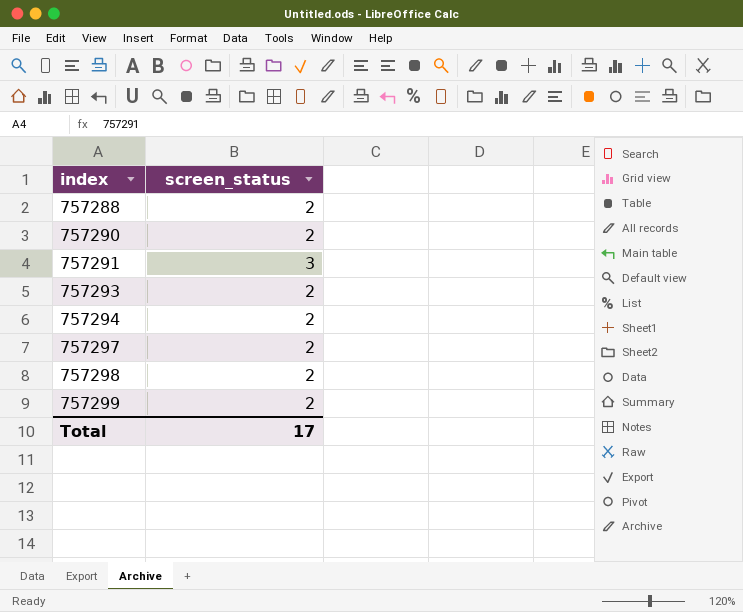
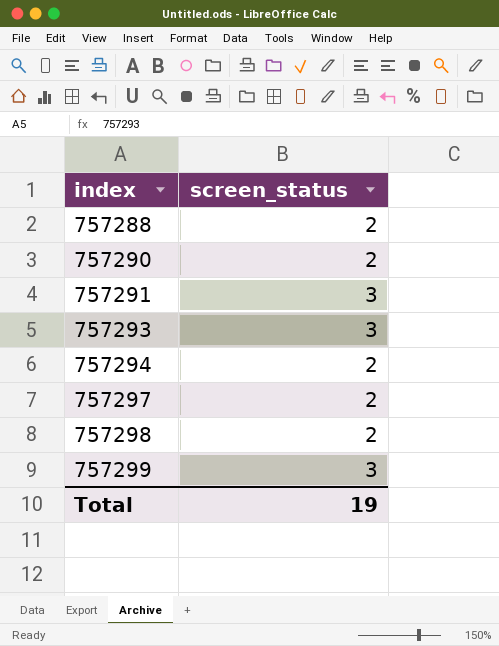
757293 | screen_status: 2 -> 3
757299 | screen_status: 2 -> 3
Total | screen_status: 17 -> 19

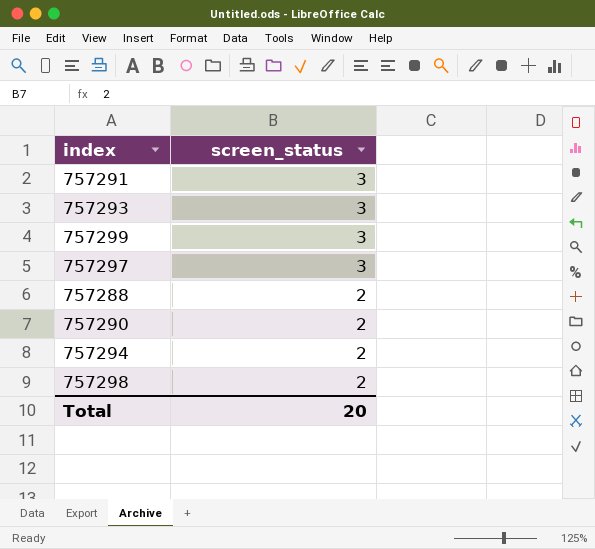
row order: index ascending -> screen_status descending
757297 | screen_status: 2 -> 3
Total | screen_status: 19 -> 20

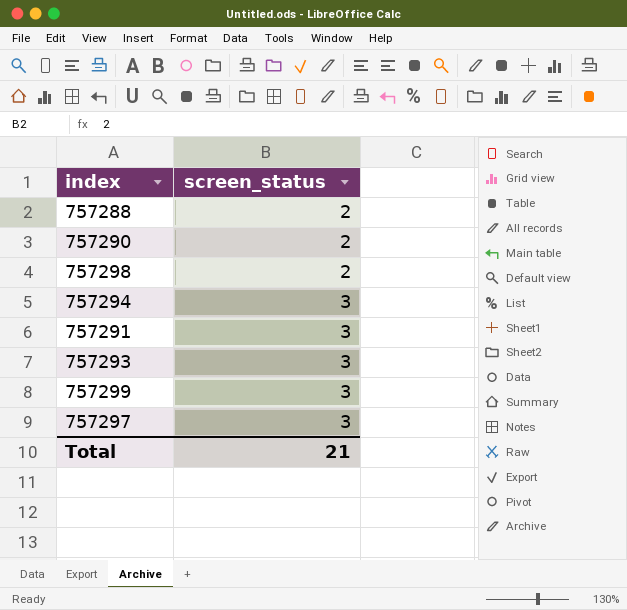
row order: screen_status descending -> screen_status ascending
757294 | screen_status: 2 -> 3
Total | screen_status: 20 -> 21

